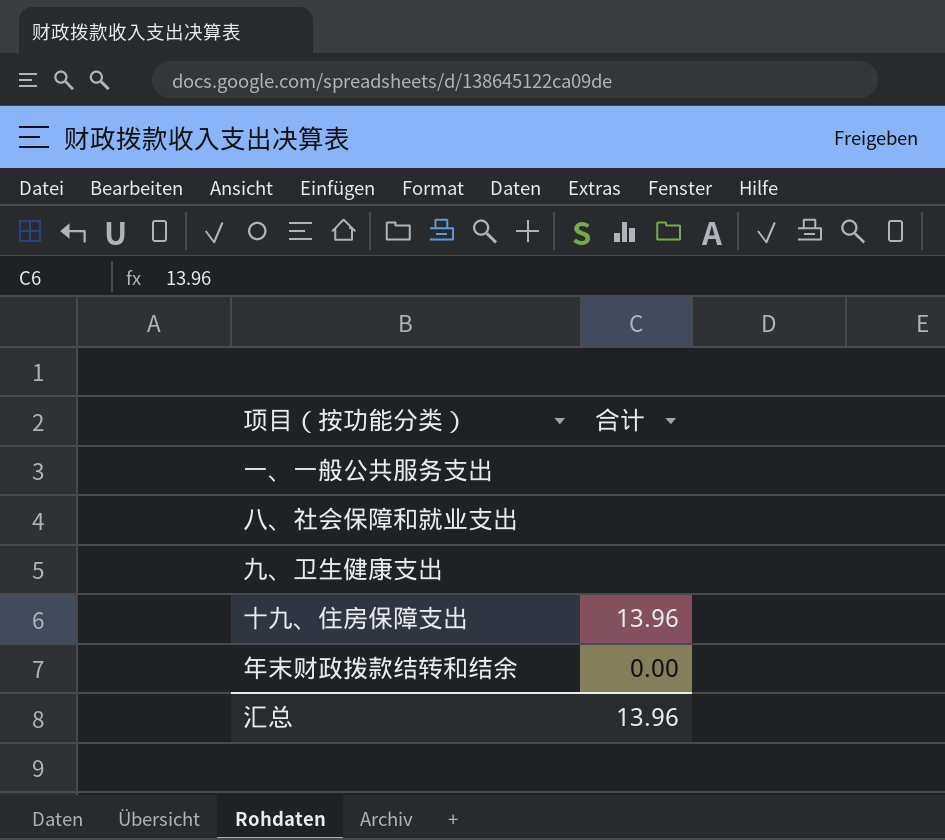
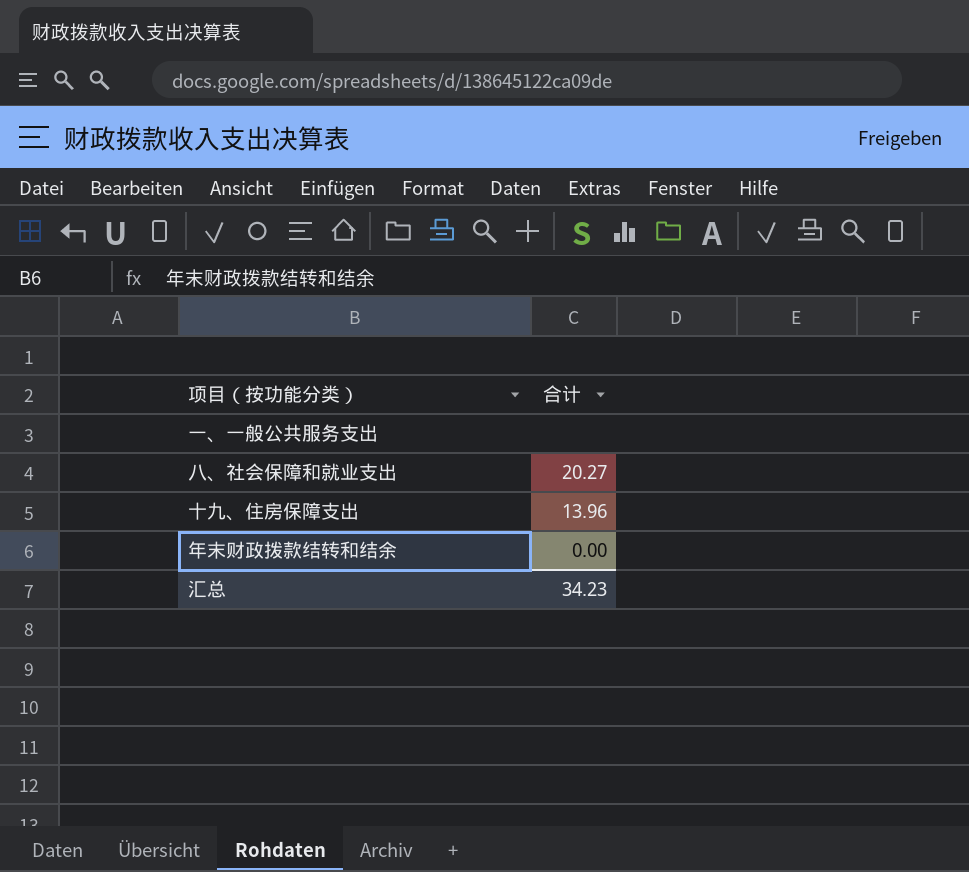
row 九、卫生健康支出: none -> none
八、社会保障和就业支出 | 合计: none -> 20.27
汇总 | 合计: 13.96 -> 34.23

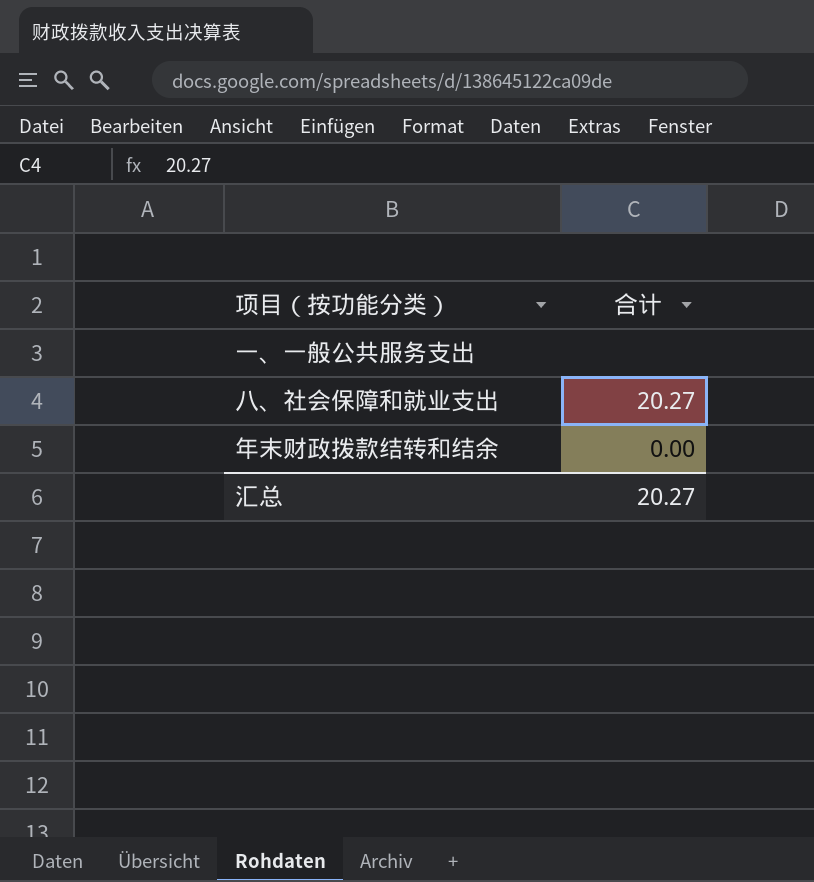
row 十九、住房保障支出: 13.96 -> none
汇总 | 合计: 34.23 -> 20.27

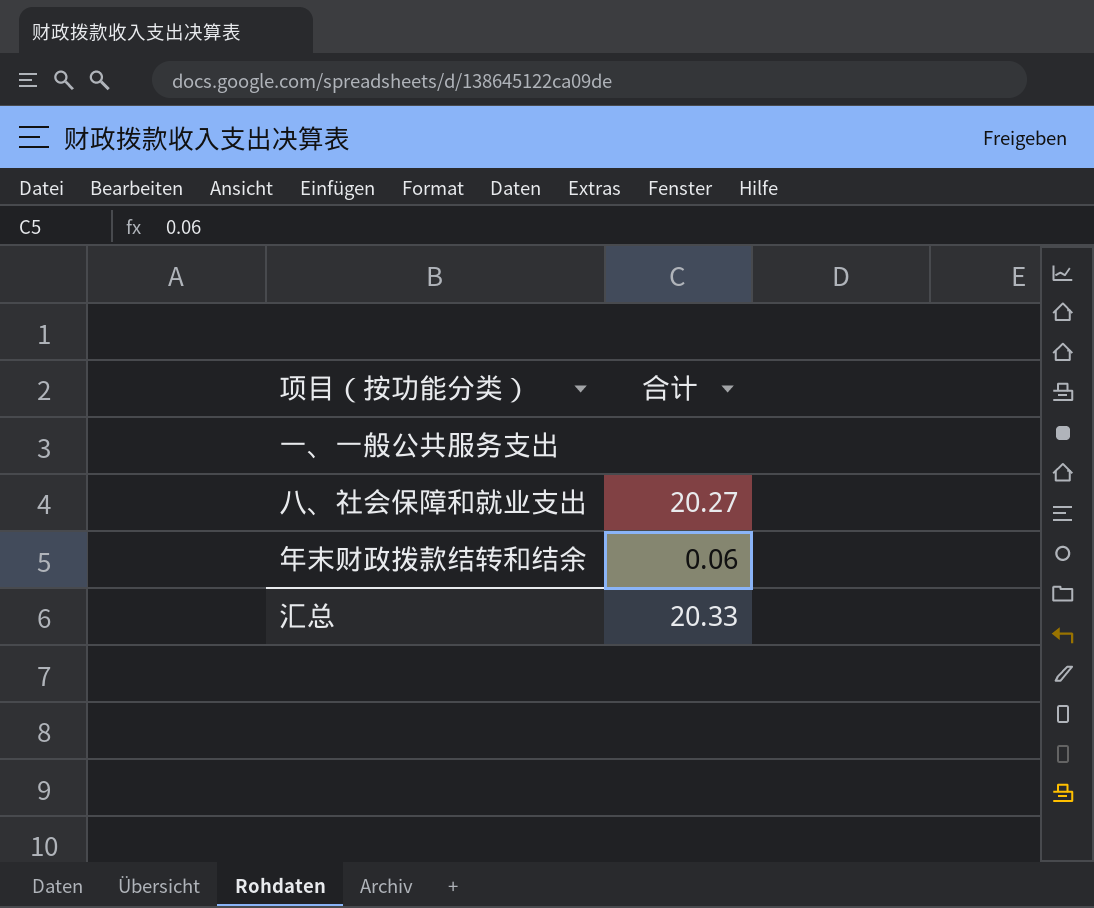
年末财政拨款结转和结余 | 合计: 0.00 -> 0.06
汇总 | 合计: 20.27 -> 20.33

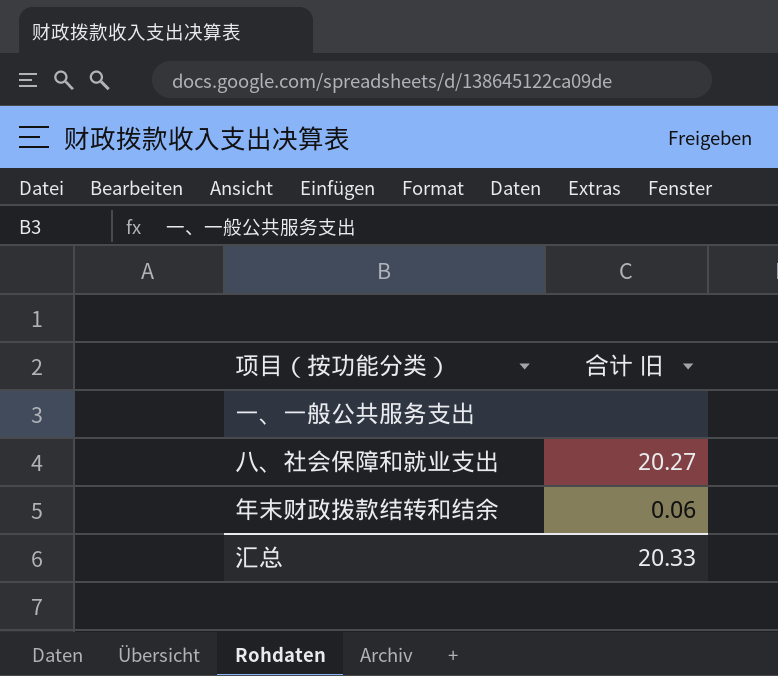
column name: 合计 -> 合计 旧

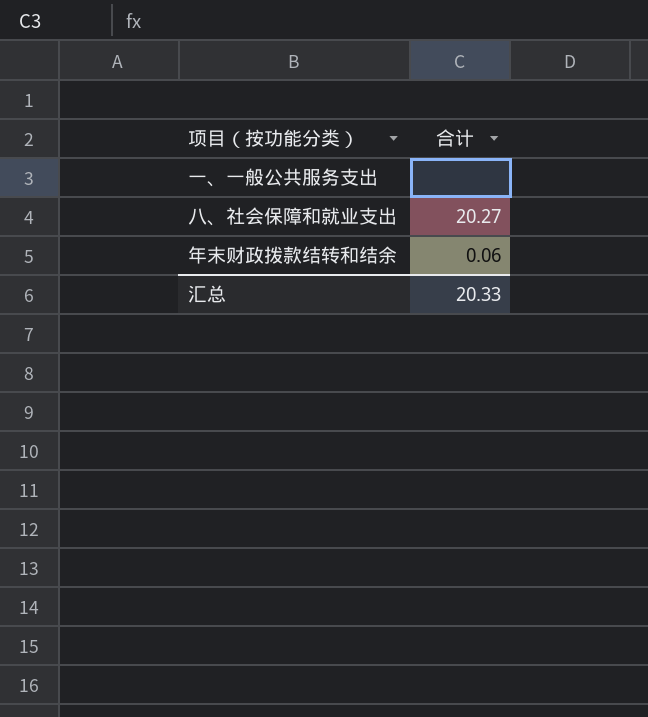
column name: 合计 旧 -> 合计

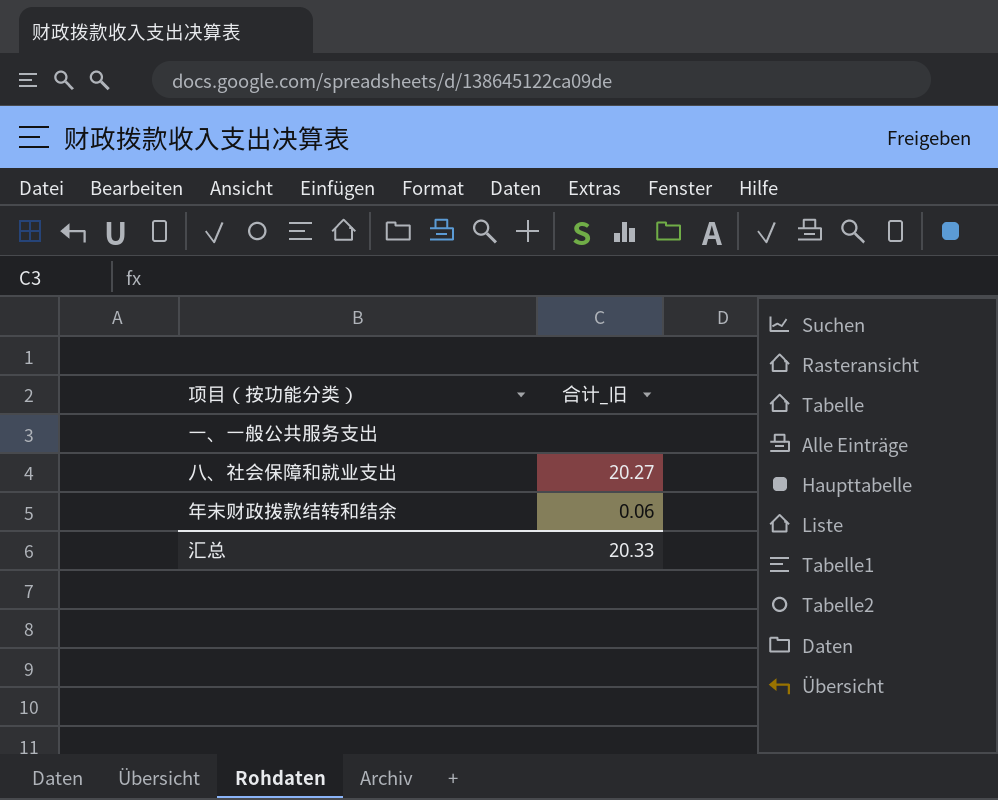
column name: 合计 -> 合计_旧

